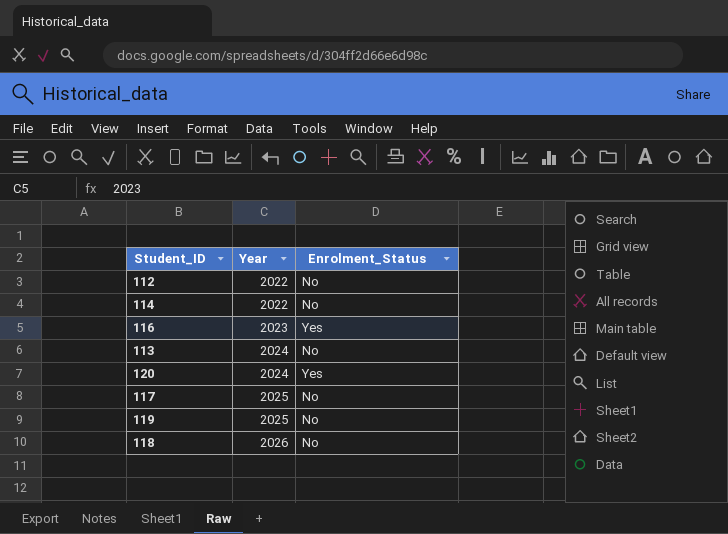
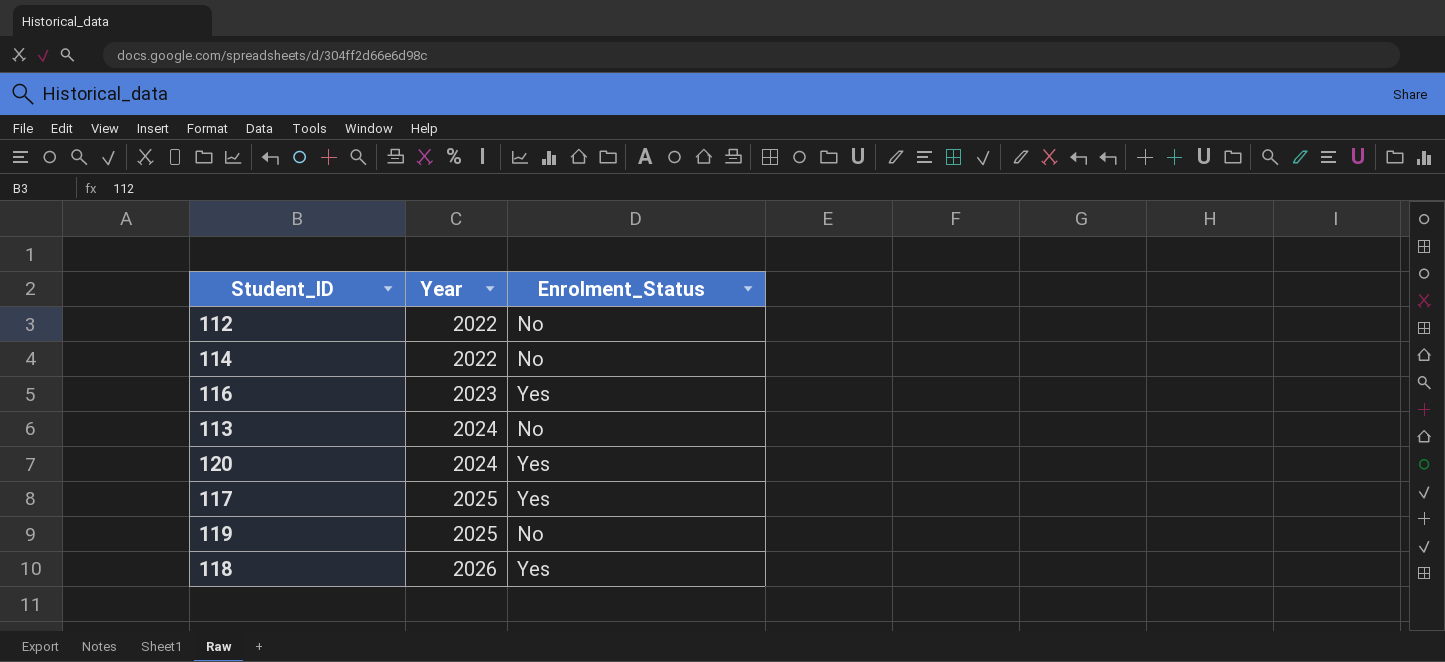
117 | Enrolment_Status: No -> Yes
118 | Enrolment_Status: No -> Yes

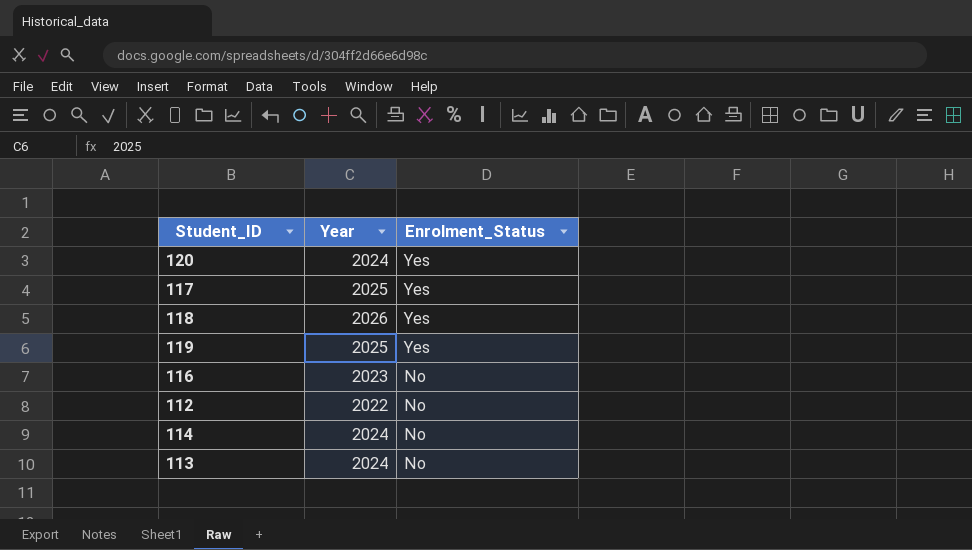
row order: Year ascending -> Enrolment_Status descending
119 | Enrolment_Status: No -> Yes
116 | Enrolment_Status: Yes -> No
114 | Year: 2022 -> 2024

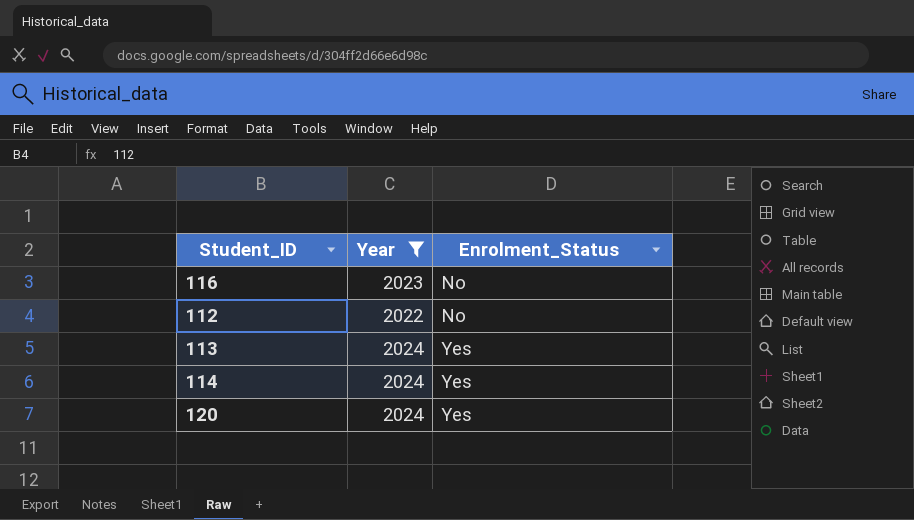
filter: none -> Year <= 2024
row order: Enrolment_Status descending -> Enrolment_Status ascending
113 | Enrolment_Status: No -> Yes
114 | Enrolment_Status: No -> Yes

